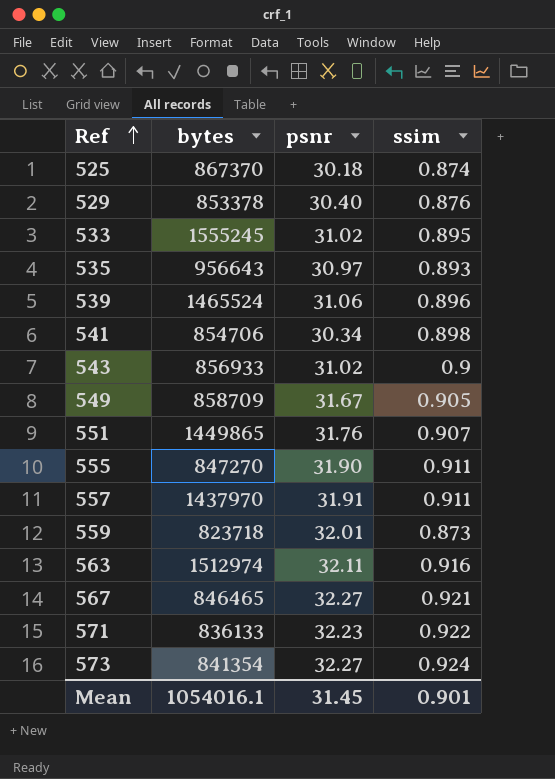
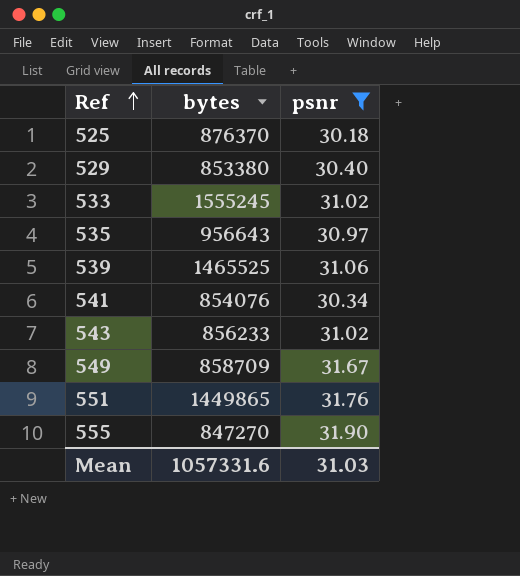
filter: none -> psnr <= 31.90
column ssim | position: 4 -> none
525 | bytes: 867370 -> 876370
529 | bytes: 853378 -> 853380
539 | bytes: 1465524 -> 1465525
541 | bytes: 854706 -> 854076
543 | bytes: 856933 -> 856233
Mean | bytes: 1054016.1 -> 1057331.6
Mean | psnr: 31.45 -> 31.03

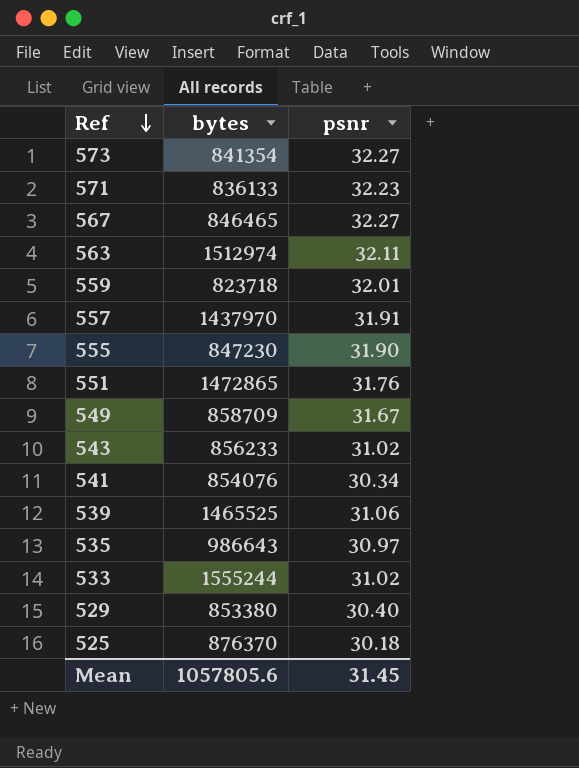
filter: psnr <= 31.90 -> none
row order: Ref ascending -> Ref descending
555 | bytes: 847270 -> 847230
551 | bytes: 1449865 -> 1472865
535 | bytes: 956643 -> 986643
533 | bytes: 1555245 -> 1555244
Mean | bytes: 1057331.6 -> 1057805.6
Mean | psnr: 31.03 -> 31.45

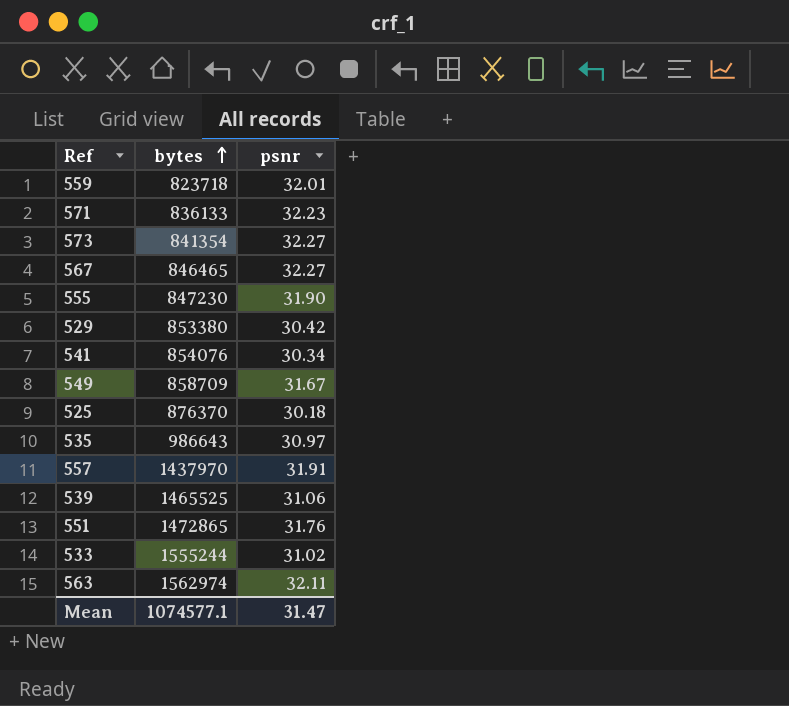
row order: Ref descending -> bytes ascending
row 543: 856233 | 31.02 -> none
529 | psnr: 30.40 -> 30.42
563 | bytes: 1512974 -> 1562974
Mean | bytes: 1057805.6 -> 1074577.1
Mean | psnr: 31.45 -> 31.47

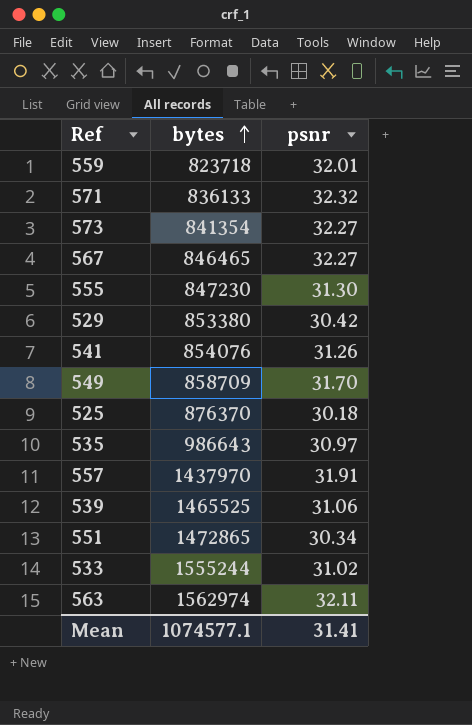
571 | psnr: 32.23 -> 32.32
555 | psnr: 31.90 -> 31.30
541 | psnr: 30.34 -> 31.26
549 | psnr: 31.67 -> 31.70
551 | psnr: 31.76 -> 30.34
Mean | psnr: 31.47 -> 31.41

